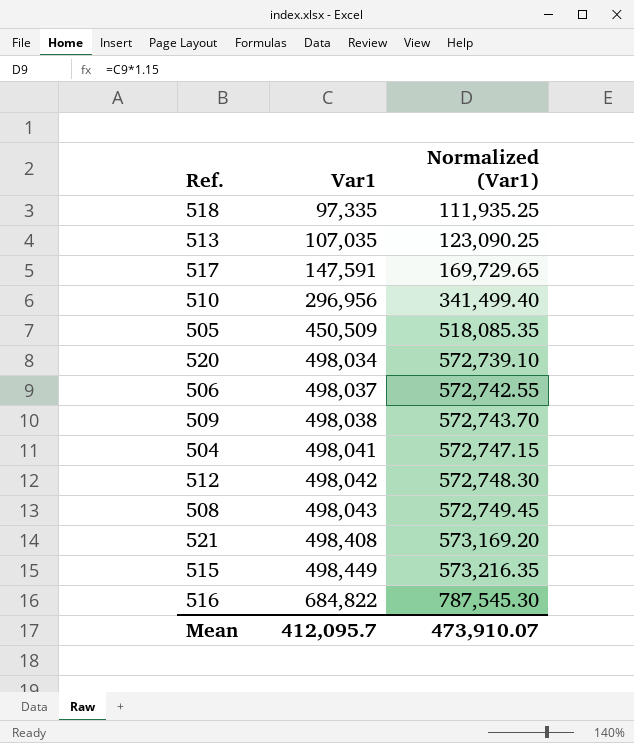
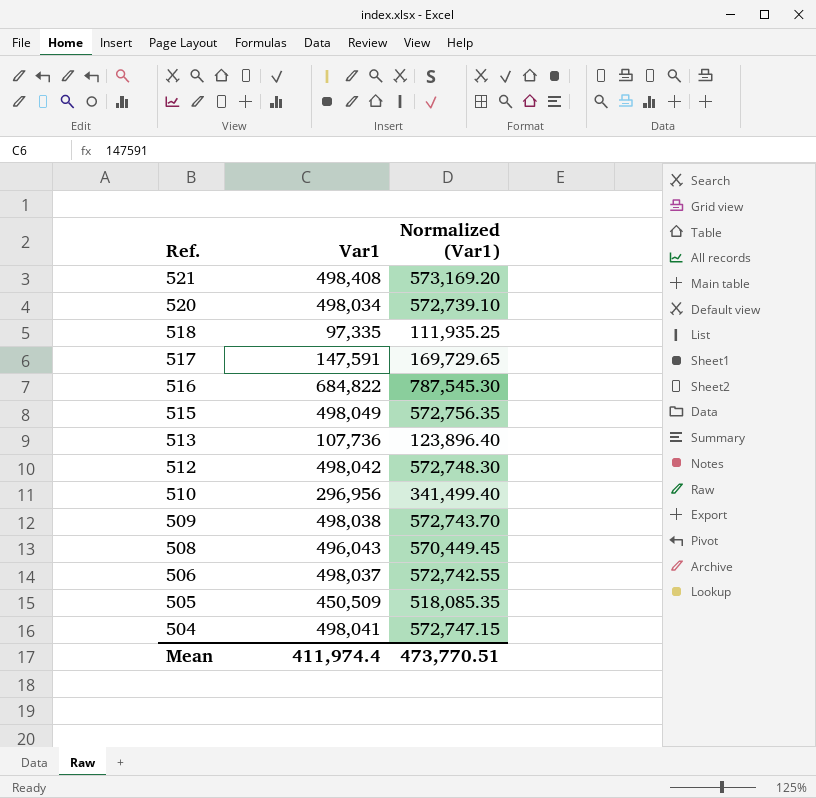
row order: Var1 ascending -> Ref. descending
515 | Var1: 498,449 -> 498,049
515 | Normalized (Var1): 573,216.35 -> 572,756.35
513 | Var1: 107,035 -> 107,736
513 | Normalized (Var1): 123,090.25 -> 123,896.40
508 | Var1: 498,043 -> 496,043
508 | Normalized (Var1): 572,749.45 -> 570,449.45
Mean | Var1: 412,095.7 -> 411,974.4
Mean | Normalized (Var1): 473,910.07 -> 473,770.51

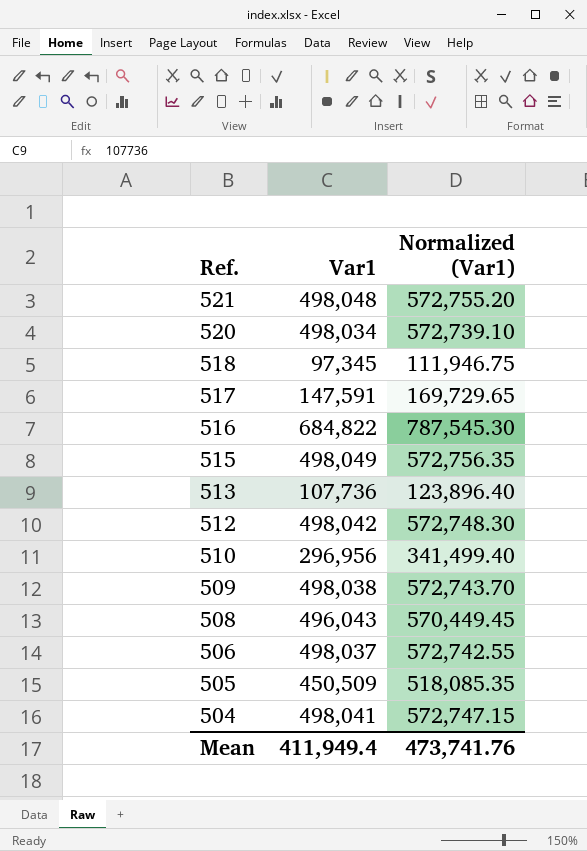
521 | Var1: 498,408 -> 498,048
521 | Normalized (Var1): 573,169.20 -> 572,755.20
518 | Var1: 97,335 -> 97,345
518 | Normalized (Var1): 111,935.25 -> 111,946.75
Mean | Var1: 411,974.4 -> 411,949.4
Mean | Normalized (Var1): 473,770.51 -> 473,741.76

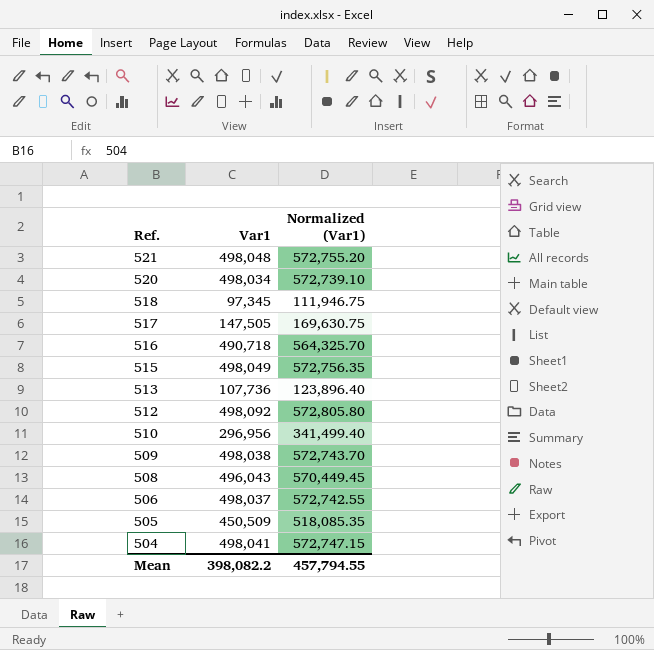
517 | Var1: 147,591 -> 147,505
517 | Normalized (Var1): 169,729.65 -> 169,630.75
516 | Var1: 684,822 -> 490,718
516 | Normalized (Var1): 787,545.30 -> 564,325.70
512 | Var1: 498,042 -> 498,092
512 | Normalized (Var1): 572,748.30 -> 572,805.80
Mean | Var1: 411,949.4 -> 398,082.2
Mean | Normalized (Var1): 473,741.76 -> 457,794.55

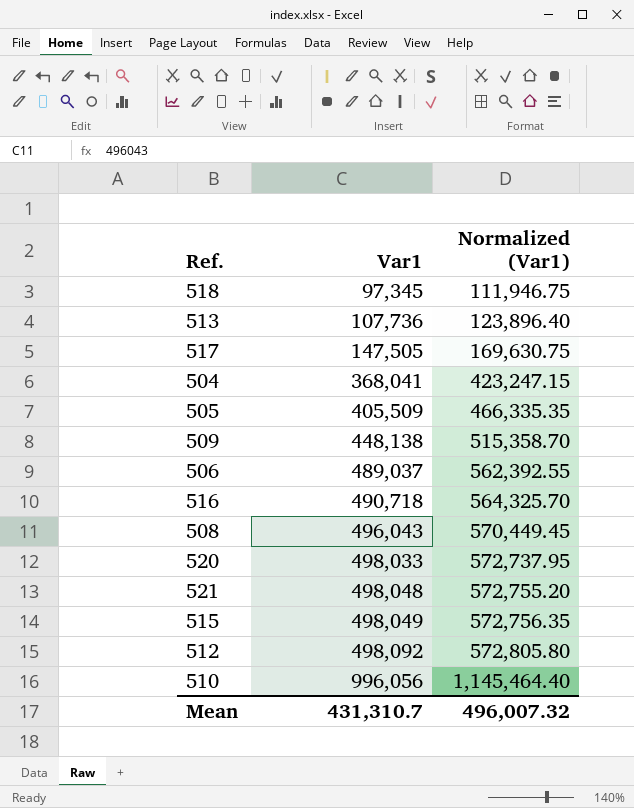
row order: Ref. descending -> Var1 ascending
504 | Var1: 498,041 -> 368,041
504 | Normalized (Var1): 572,747.15 -> 423,247.15
505 | Var1: 450,509 -> 405,509
505 | Normalized (Var1): 518,085.35 -> 466,335.35
509 | Var1: 498,038 -> 448,138
509 | Normalized (Var1): 572,743.70 -> 515,358.70
506 | Var1: 498,037 -> 489,037
506 | Normalized (Var1): 572,742.55 -> 562,392.55
520 | Var1: 498,034 -> 498,033
520 | Normalized (Var1): 572,739.10 -> 572,737.95
510 | Var1: 296,956 -> 996,056
510 | Normalized (Var1): 341,499.40 -> 1,145,464.40
Mean | Var1: 398,082.2 -> 431,310.7
Mean | Normalized (Var1): 457,794.55 -> 496,007.32

